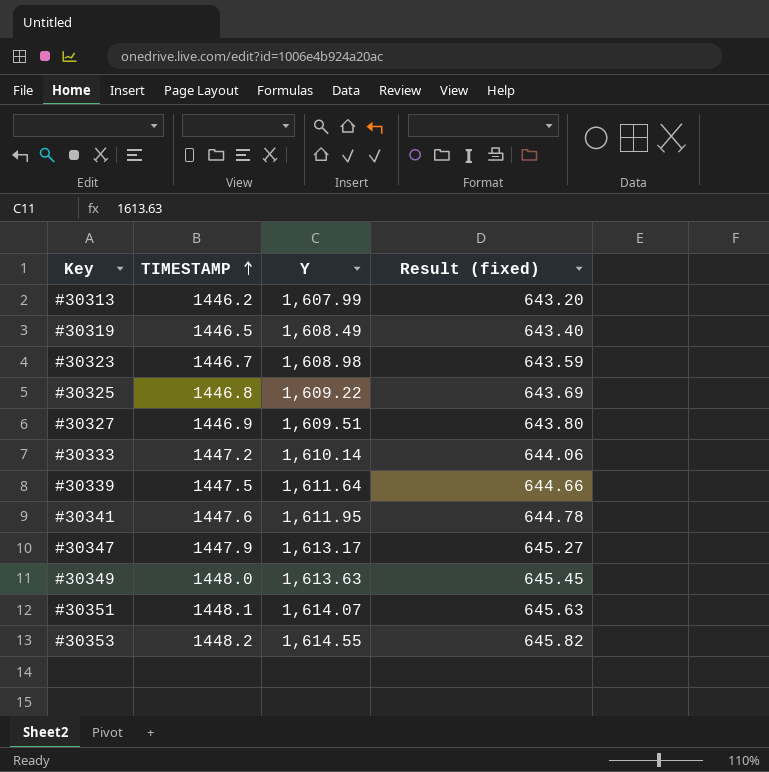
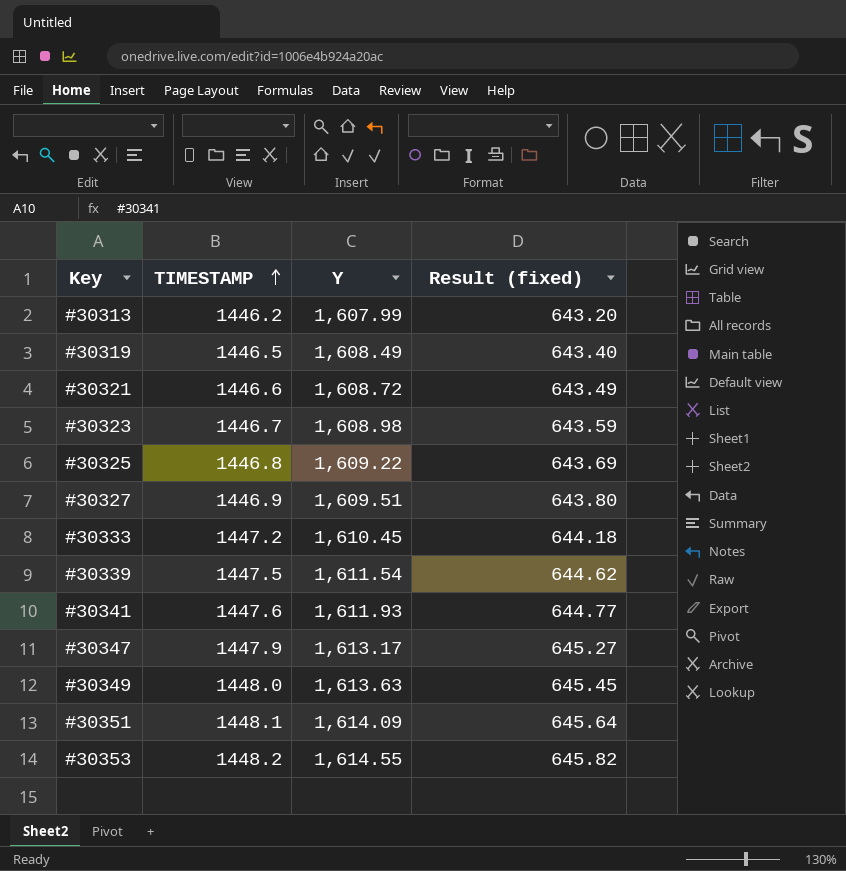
row #30321: none -> 1446.6 | 1,608.72 | 643.49
#30333 | Y: 1,610.14 -> 1,610.45
#30333 | Result (fixed): 644.06 -> 644.18
#30339 | Y: 1,611.64 -> 1,611.54
#30339 | Result (fixed): 644.66 -> 644.62
#30341 | Y: 1,611.95 -> 1,611.93
#30341 | Result (fixed): 644.78 -> 644.77
#30351 | Y: 1,614.07 -> 1,614.09
#30351 | Result (fixed): 645.63 -> 645.64

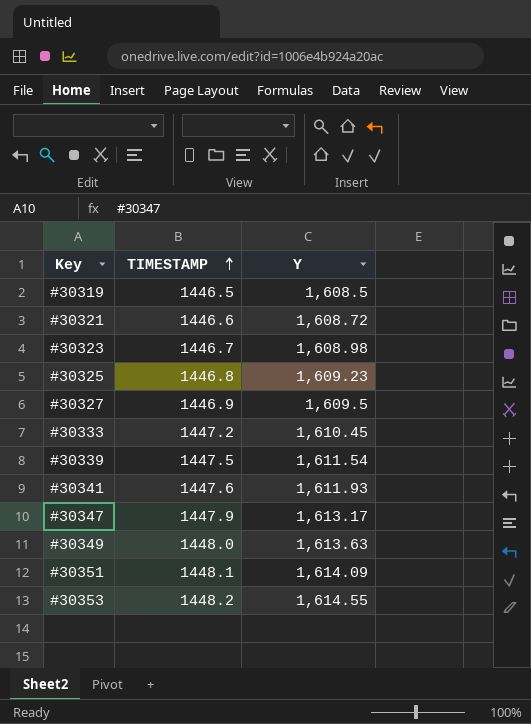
column Result (fixed) | formula: [Y] * 0.4 -> none
row #30313: 1446.2 | 1,607.99 | 643.20 -> none
#30319 | Y: 1,608.49 -> 1,608.5
#30325 | Y: 1,609.22 -> 1,609.23
#30327 | Y: 1,609.51 -> 1,609.5

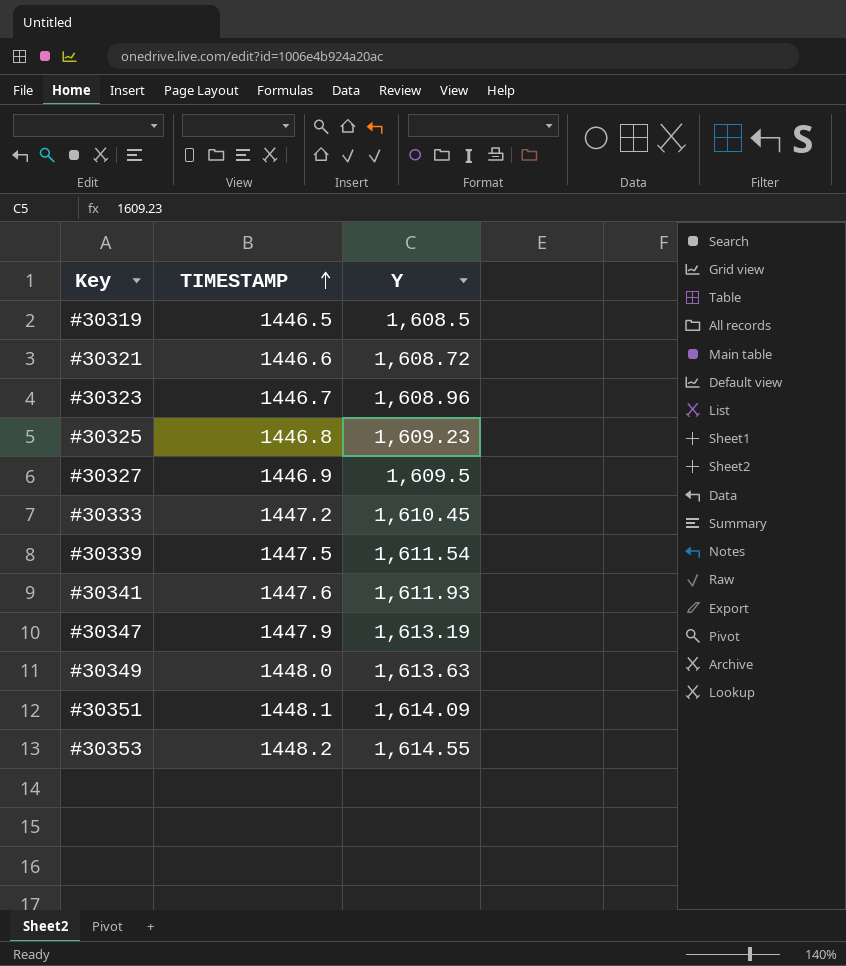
#30323 | Y: 1,608.98 -> 1,608.96
#30347 | Y: 1,613.17 -> 1,613.19

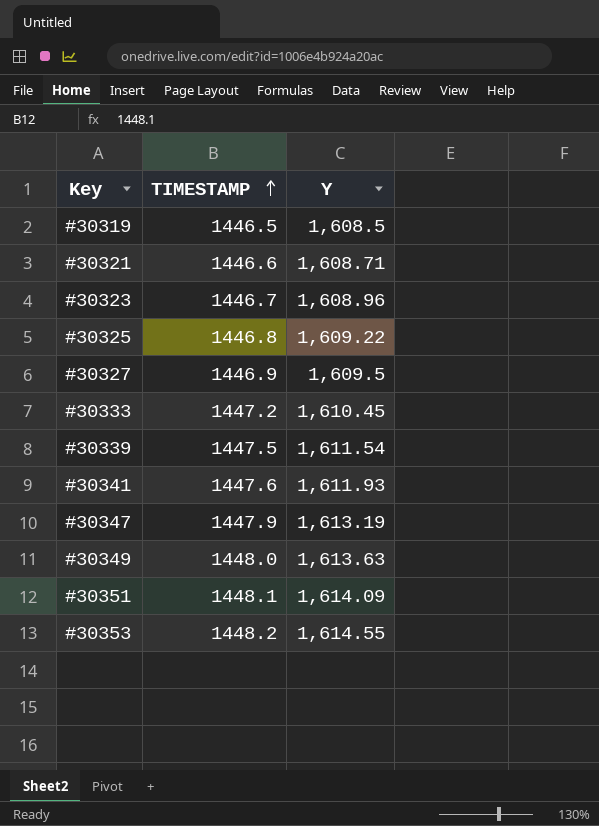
#30321 | Y: 1,608.72 -> 1,608.71
#30325 | Y: 1,609.23 -> 1,609.22

